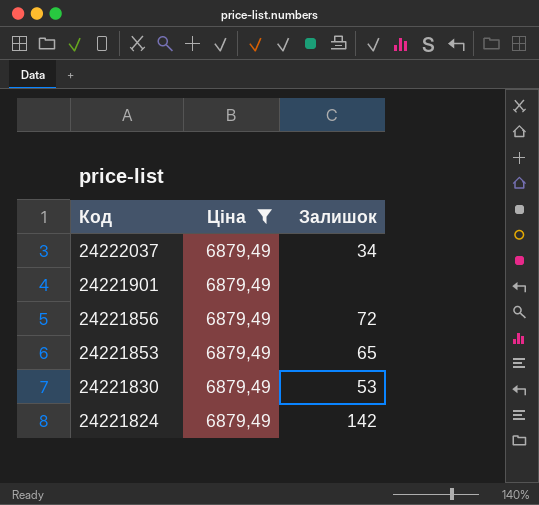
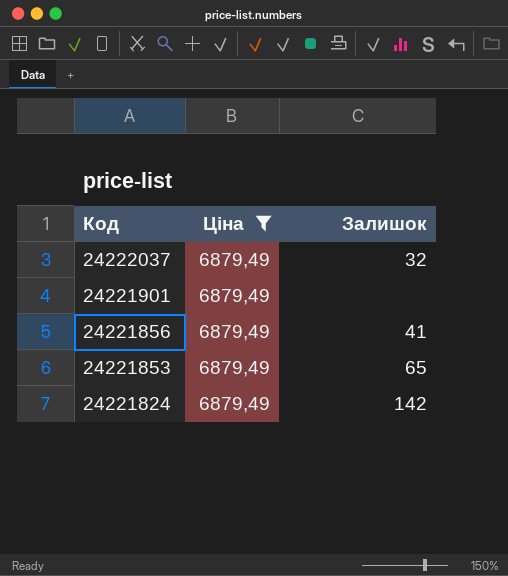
row 24221830: 6879,49 | 53 -> none
24222037 | Залишок: 34 -> 32
24221856 | Залишок: 72 -> 41

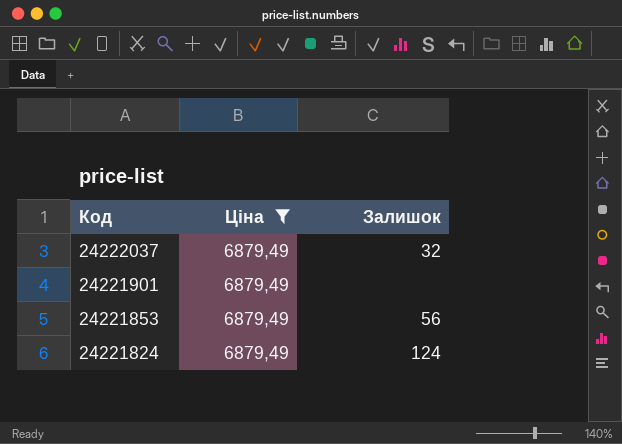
row 24221856: 6879,49 | 41 -> none
24221853 | Залишок: 65 -> 56
24221824 | Залишок: 142 -> 124

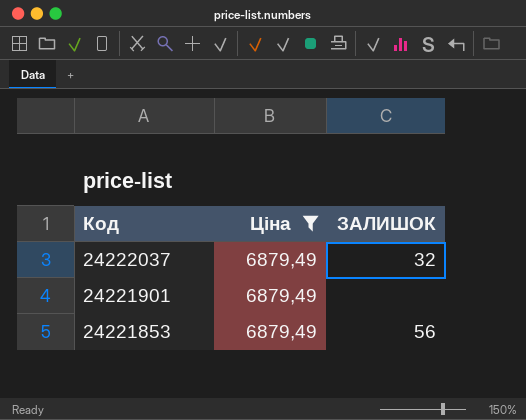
column name: Залишок -> ЗАЛИШОК
row 24221824: 6879,49 | 124 -> none

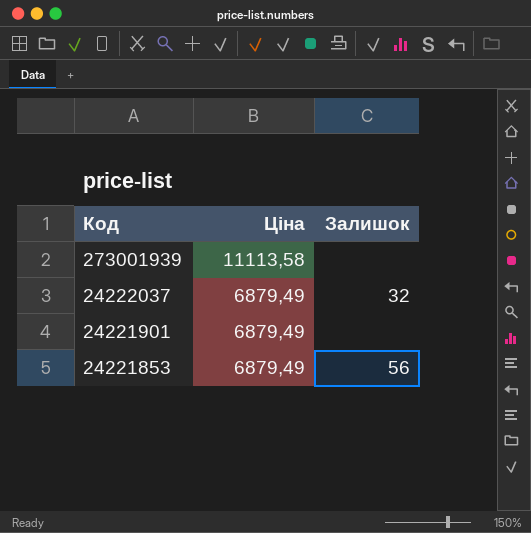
filter: Ціна = 6879,49 -> none
column name: ЗАЛИШОК -> Залишок

